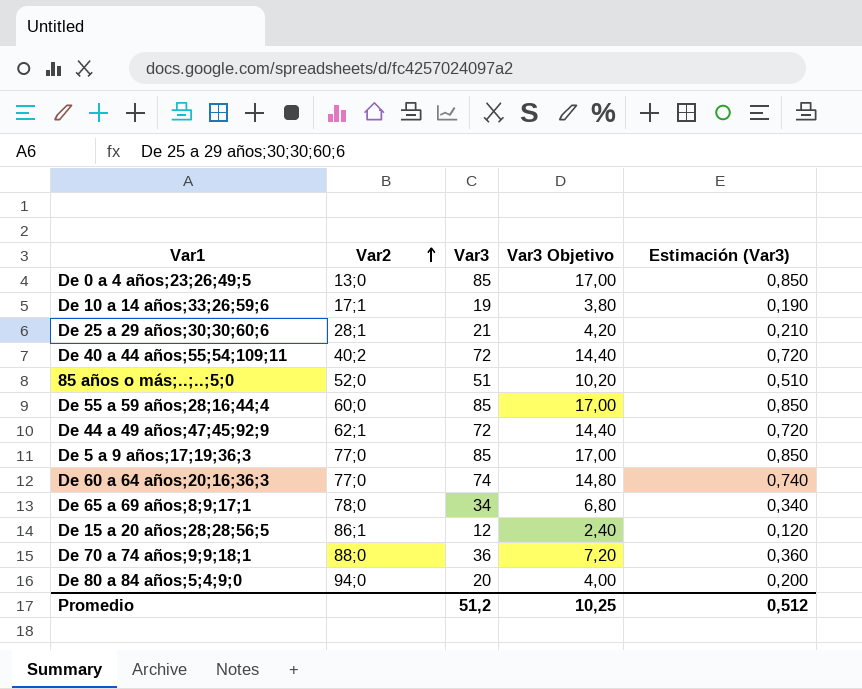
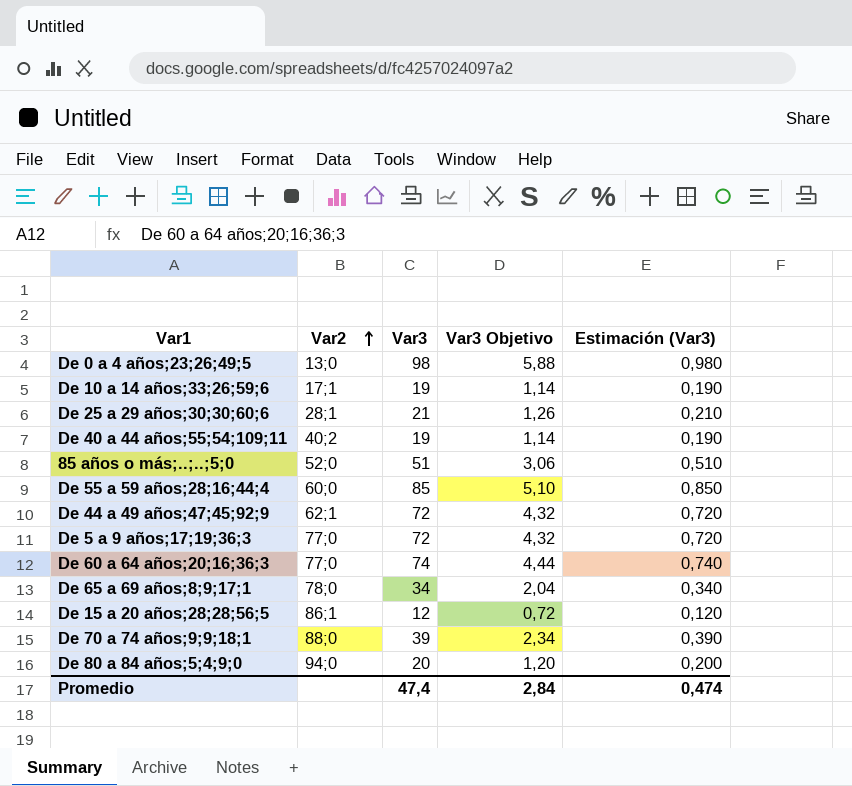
column Var3 Objetivo | formula: [Var3] * 0,2 -> [Var3] * 0,06
De 0 a 4 años;23;26;49;5 | Var3: 85 -> 98
De 0 a 4 años;23;26;49;5 | Estimación (Var3): 0,850 -> 0,980
De 40 a 44 años;55;54;109;11 | Var3: 72 -> 19
De 40 a 44 años;55;54;109;11 | Estimación (Var3): 0,720 -> 0,190
De 5 a 9 años;17;19;36;3 | Var3: 85 -> 72
De 5 a 9 años;17;19;36;3 | Estimación (Var3): 0,850 -> 0,720
De 70 a 74 años;9;9;18;1 | Var3: 36 -> 39
De 70 a 74 años;9;9;18;1 | Estimación (Var3): 0,360 -> 0,390
Promedio | Var3: 51,2 -> 47,4
Promedio | Var3 Objetivo: 10,25 -> 2,84
Promedio | Estimación (Var3): 0,512 -> 0,474

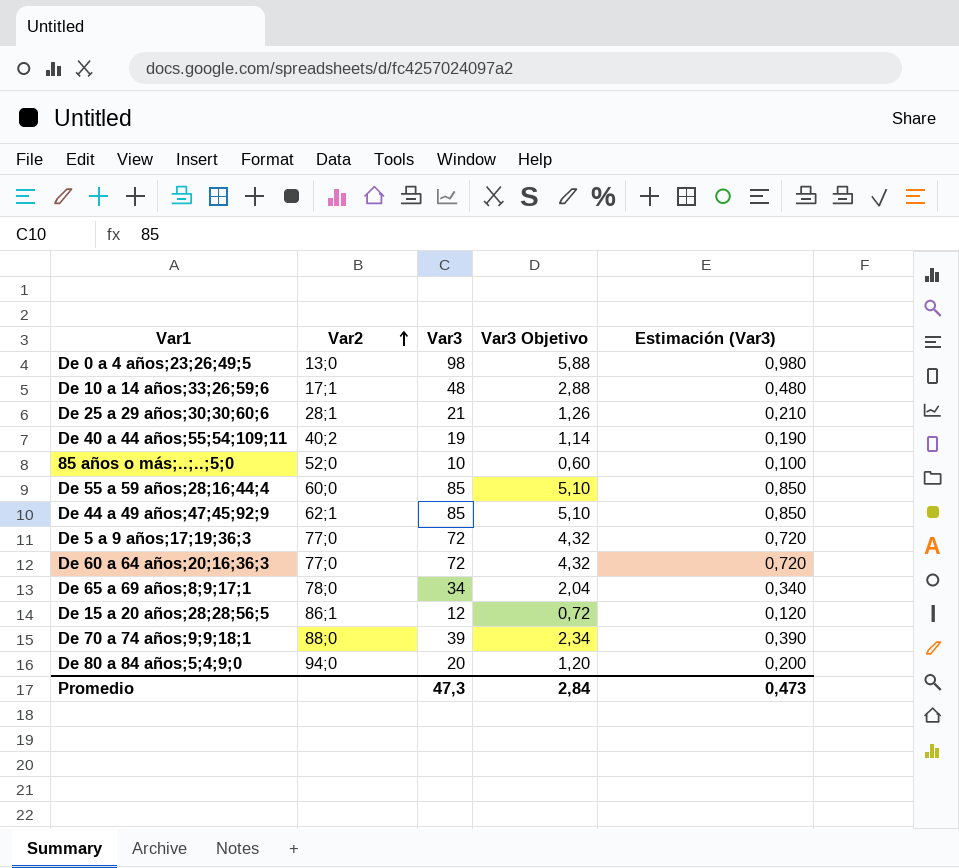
De 10 a 14 años;33;26;59;6 | Var3: 19 -> 48
De 10 a 14 años;33;26;59;6 | Var3 Objetivo: 1,14 -> 2,88
De 10 a 14 años;33;26;59;6 | Estimación (Var3): 0,190 -> 0,480
85 años o más;..;..;5;0 | Var3: 51 -> 10
85 años o más;..;..;5;0 | Var3 Objetivo: 3,06 -> 0,60
85 años o más;..;..;5;0 | Estimación (Var3): 0,510 -> 0,100
De 44 a 49 años;47;45;92;9 | Var3: 72 -> 85
De 44 a 49 años;47;45;92;9 | Var3 Objetivo: 4,32 -> 5,10
De 44 a 49 años;47;45;92;9 | Estimación (Var3): 0,720 -> 0,850
De 60 a 64 años;20;16;36;3 | Var3: 74 -> 72
De 60 a 64 años;20;16;36;3 | Var3 Objetivo: 4,44 -> 4,32
De 60 a 64 años;20;16;36;3 | Estimación (Var3): 0,740 -> 0,720
Promedio | Var3: 47,4 -> 47,3
Promedio | Estimación (Var3): 0,474 -> 0,473

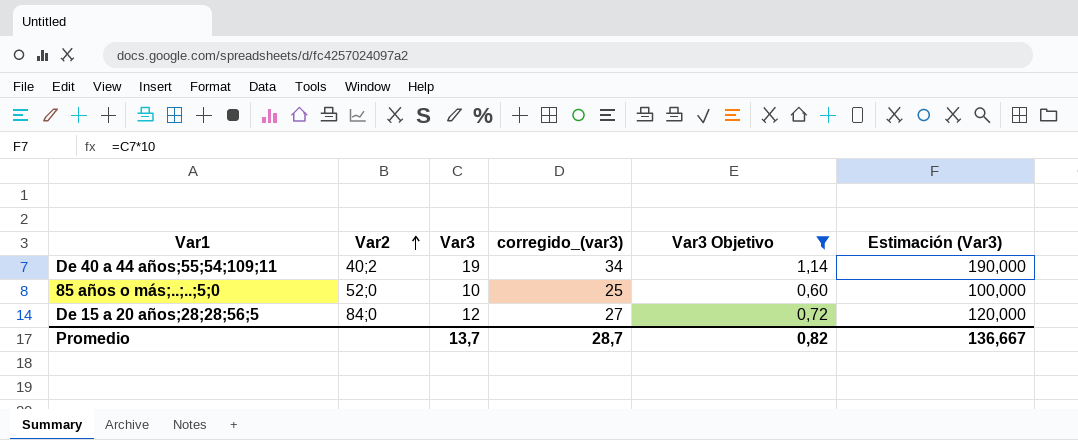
filter: none -> Var3 Objetivo <= 1,14
column corregido_(var3) | formula: none -> [Var3] + 15
column Estimación (Var3) | formula: [Var3] * 0,01 -> [Var3] * 10
De 15 a 20 años;28;28;56;5 | Var2: 86;1 -> 84;0
Promedio | Var3: 47,3 -> 13,7
Promedio | Var3 Objetivo: 2,84 -> 0,82
Promedio | Estimación (Var3): 0,473 -> 136,667

